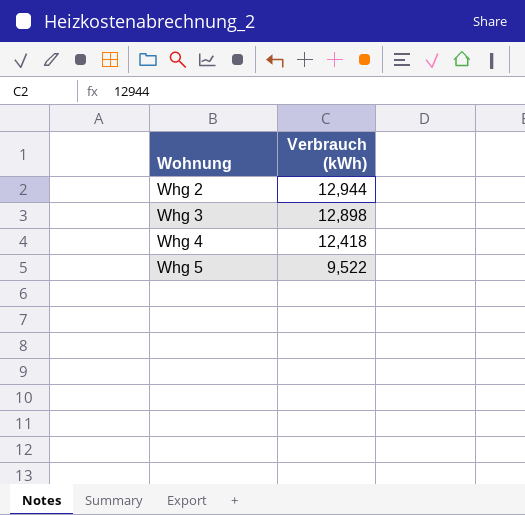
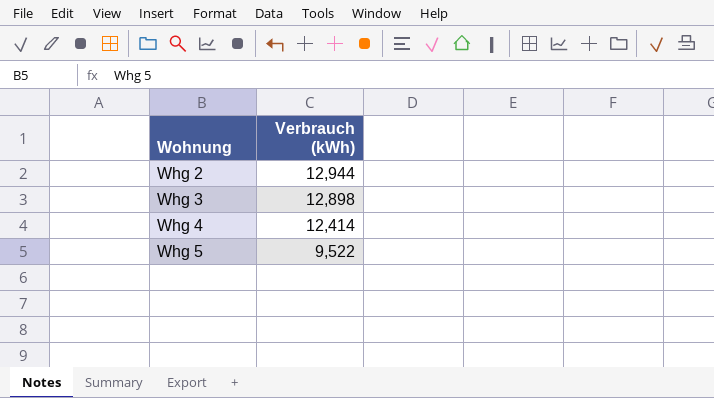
Whg 4 | Verbrauch (kWh): 12,418 -> 12,414

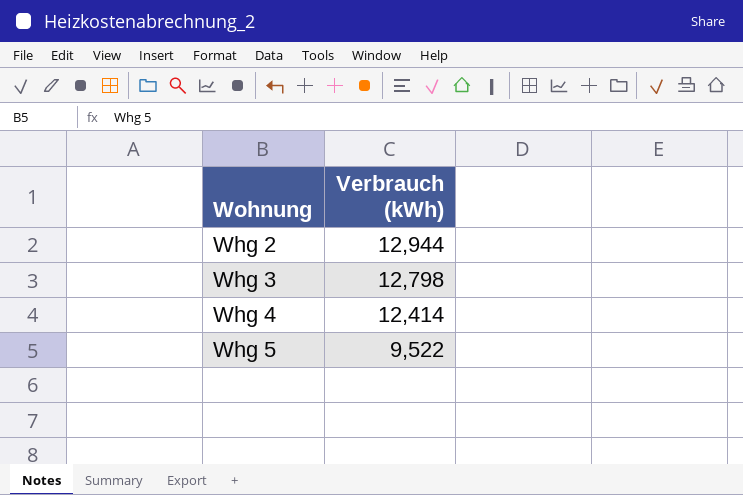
Whg 3 | Verbrauch (kWh): 12,898 -> 12,798

